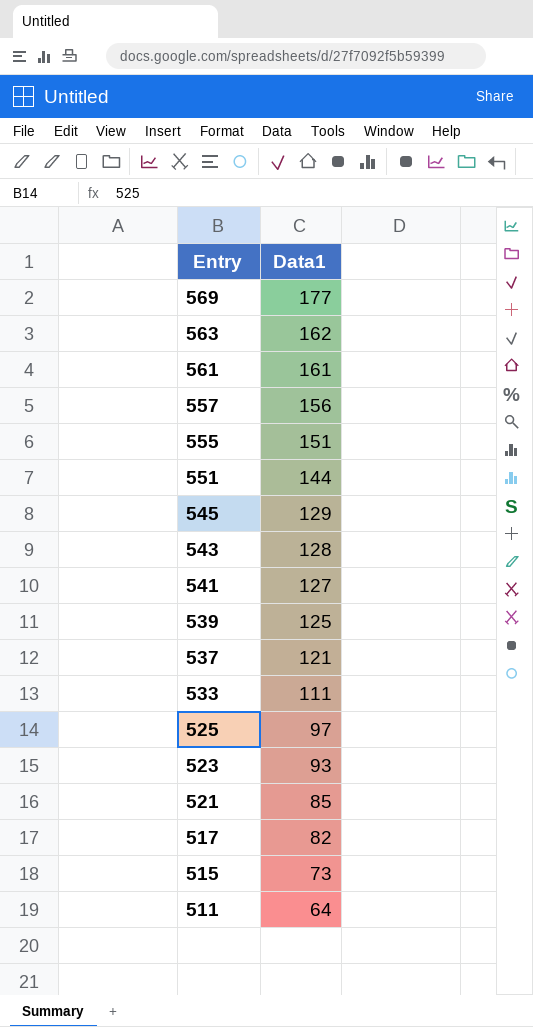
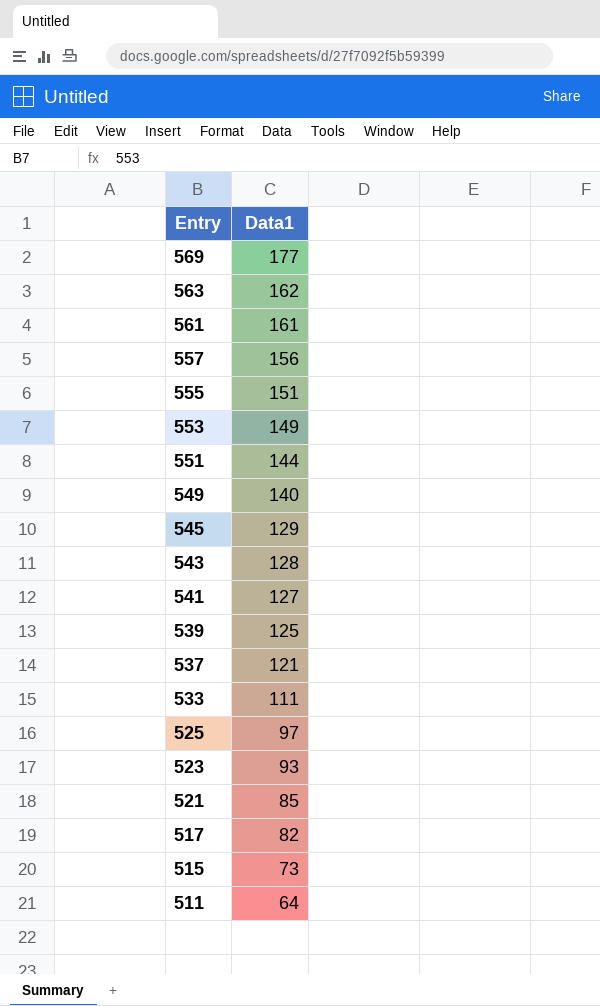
row 553: none -> 149
row 549: none -> 140

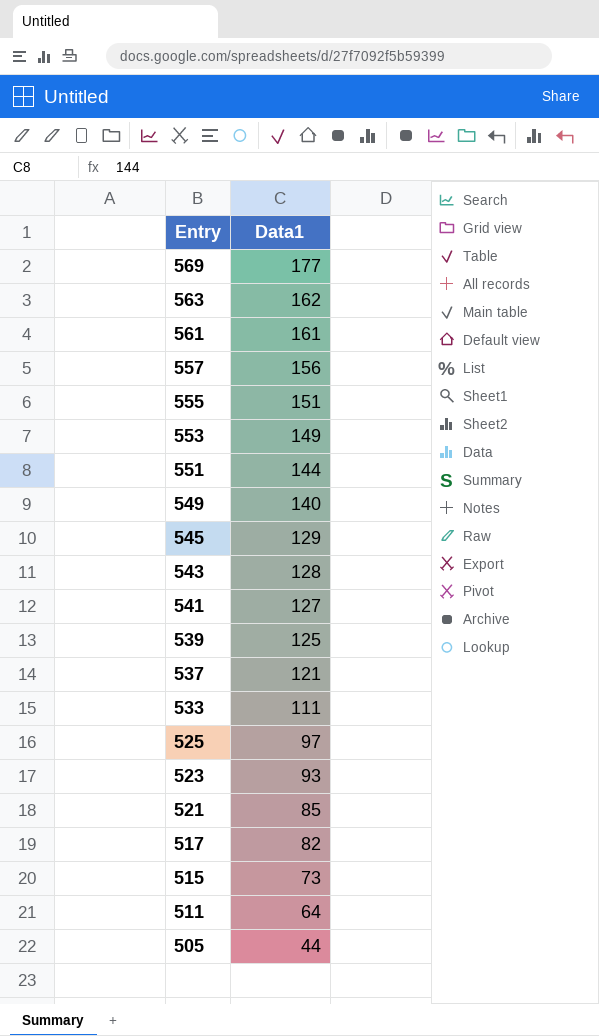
row 505: none -> 44

